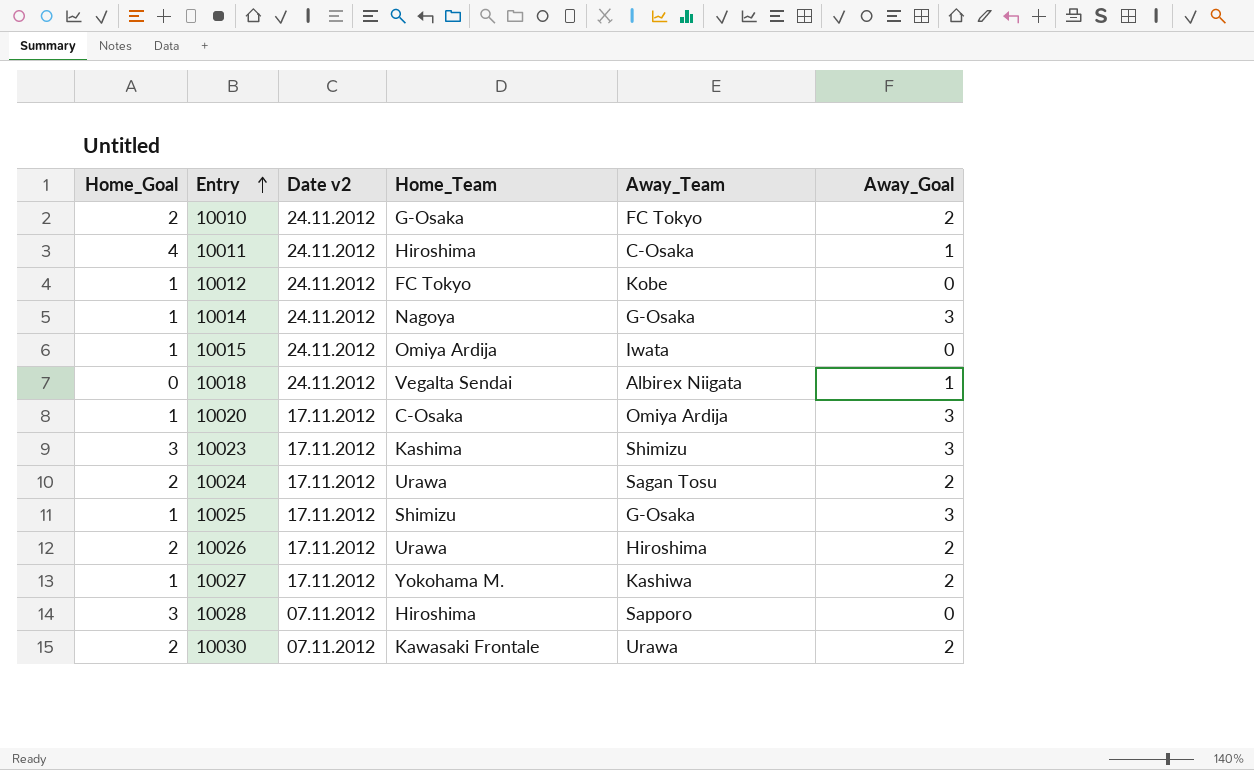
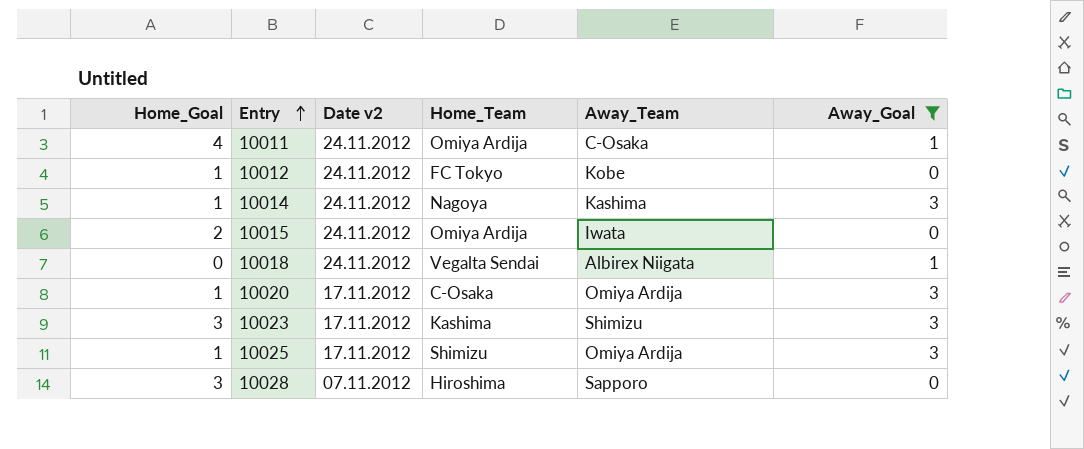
filter: none -> Away_Goal != 2
10011 | Home_Team: Hiroshima -> Omiya Ardija
10014 | Away_Team: G-Osaka -> Kashima
10015 | Home_Goal: 1 -> 2
10025 | Away_Team: G-Osaka -> Omiya Ardija

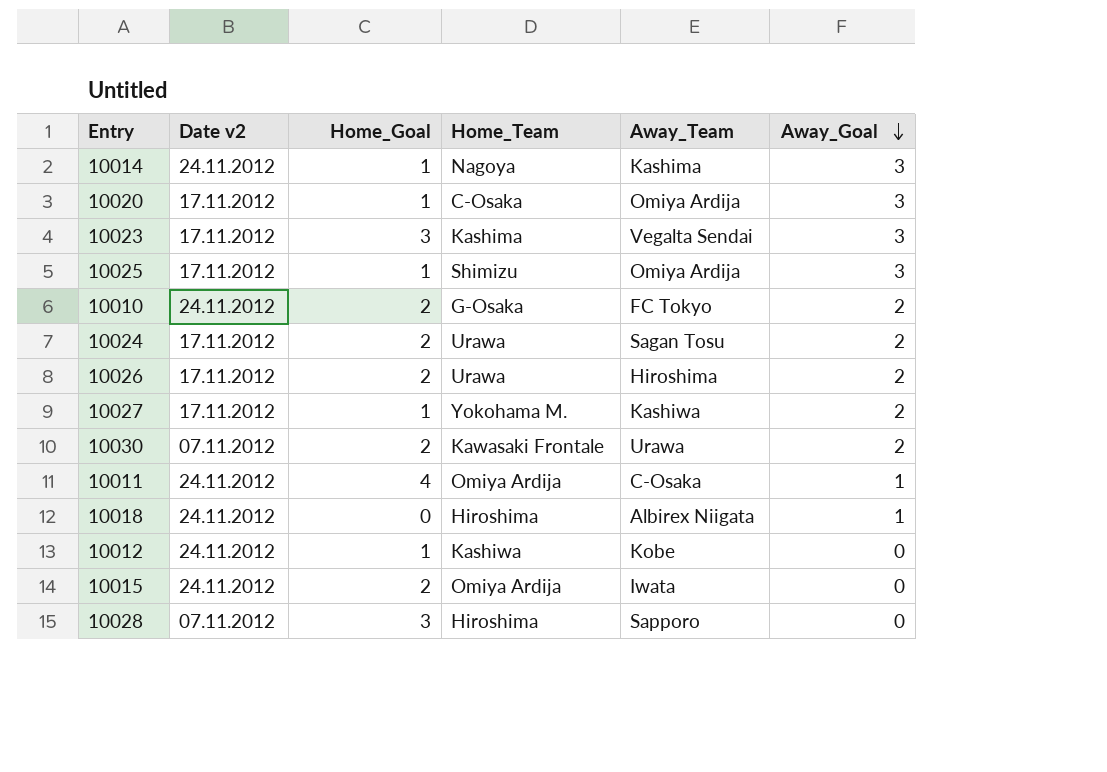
filter: Away_Goal != 2 -> none
row order: Entry ascending -> Away_Goal descending
column Home_Goal | position: 1 -> 3
10023 | Away_Team: Shimizu -> Vegalta Sendai
10018 | Home_Team: Vegalta Sendai -> Hiroshima
10012 | Home_Team: FC Tokyo -> Kashiwa

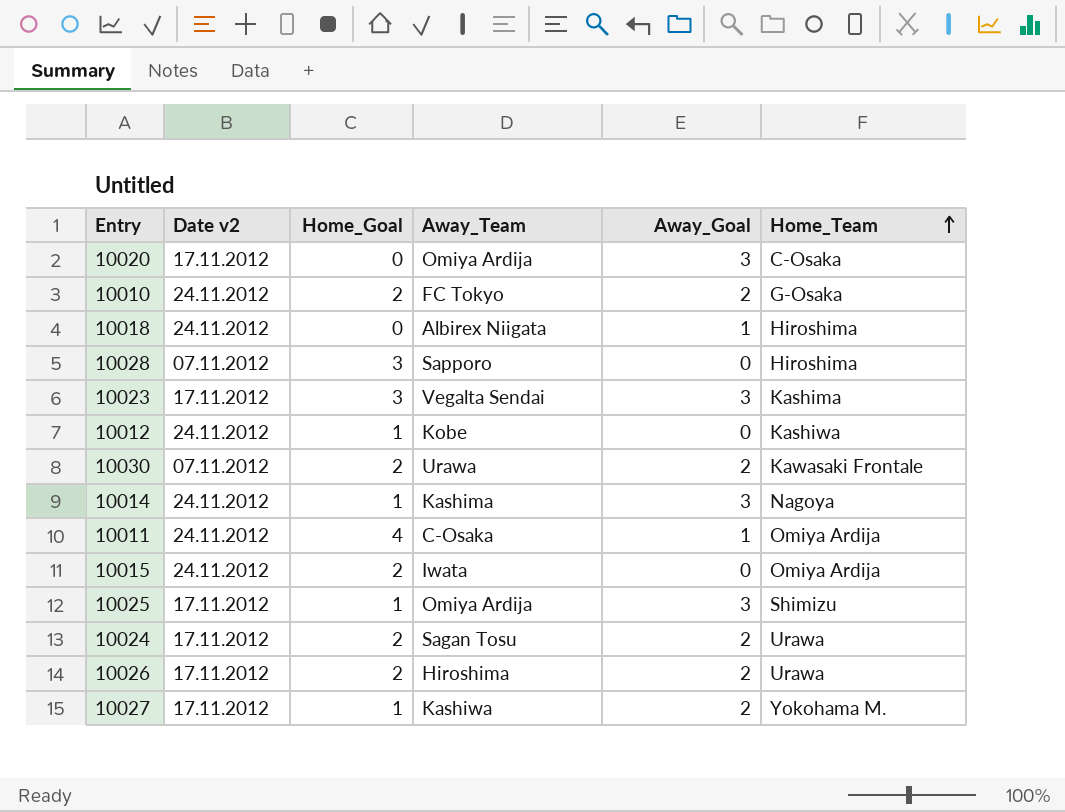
row order: Away_Goal descending -> Home_Team ascending
column Home_Team | position: 4 -> 6
10020 | Home_Goal: 1 -> 0

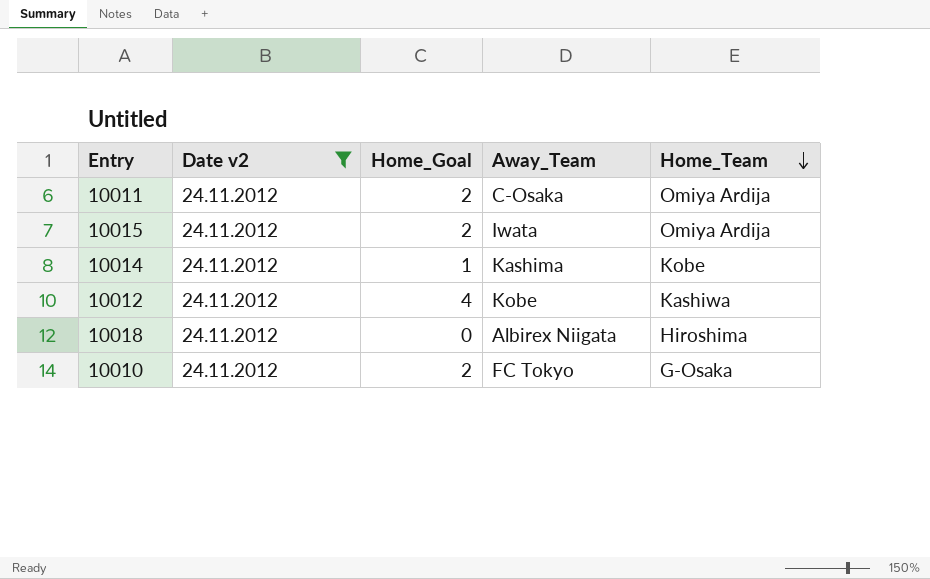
filter: none -> Date v2 = 24.11.2012
row order: Home_Team ascending -> Home_Team descending
column Away_Goal | position: 5 -> none
10011 | Home_Goal: 4 -> 2
10014 | Home_Team: Nagoya -> Kobe
10012 | Home_Goal: 1 -> 4

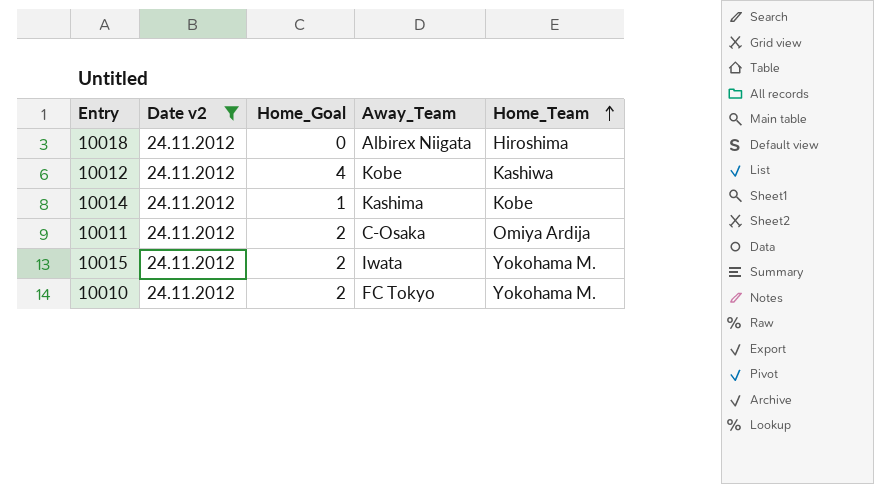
row order: Home_Team descending -> Home_Team ascending
10015 | Home_Team: Omiya Ardija -> Yokohama M.
10010 | Home_Team: G-Osaka -> Yokohama M.

